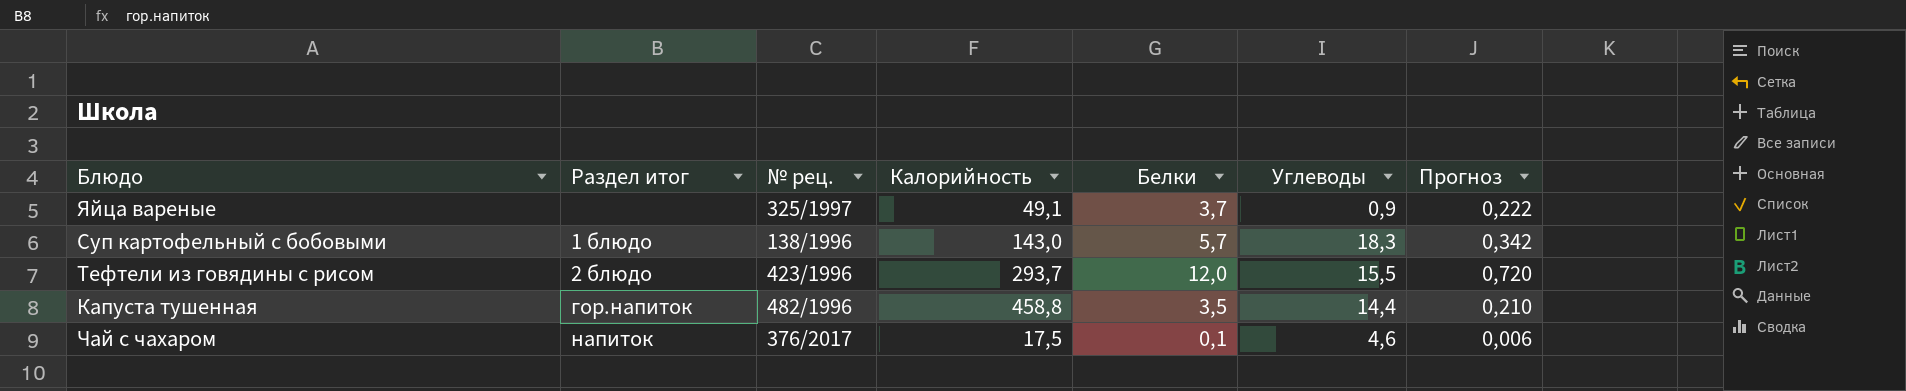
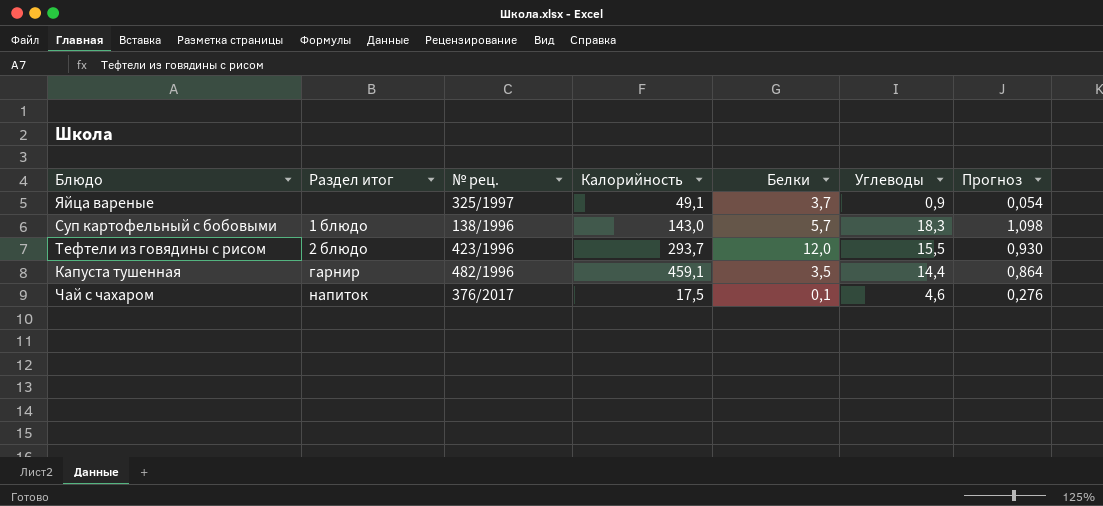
column Прогноз | formula: [Белки] * 0,06 -> [Углеводы] * 0,06
Капуста тушенная | Раздел итог: гор.напиток -> гарнир
Капуста тушенная | Калорийность: 458,8 -> 459,1

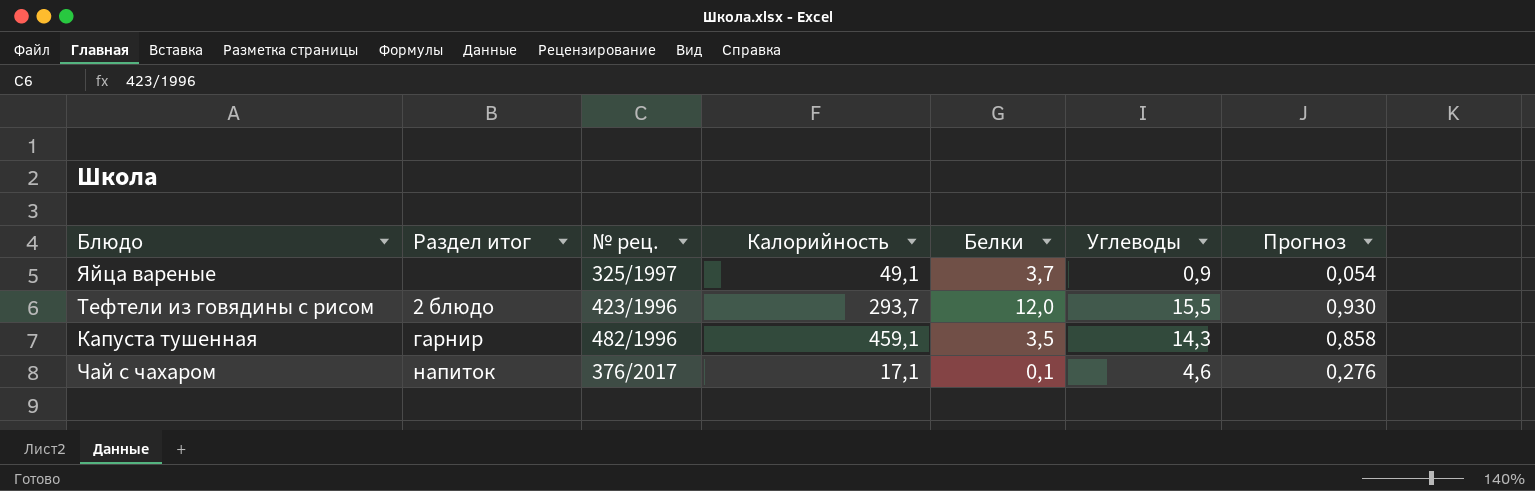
row Суп картофельный с бобовыми: 1 блюдо | 138/1996 | 143,0 | 5,7 | 18,3 | 1,098 -> none
Капуста тушенная | Углеводы: 14,4 -> 14,3
Капуста тушенная | Прогноз: 0,864 -> 0,858
Чай с чахаром | Калорийность: 17,5 -> 17,1

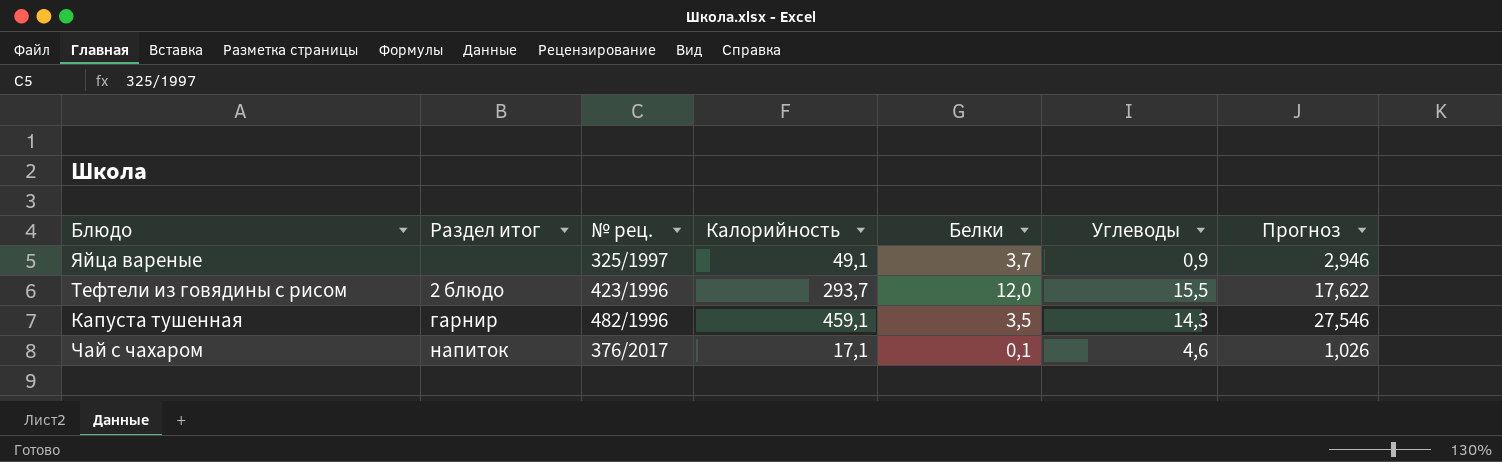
column Прогноз | formula: [Углеводы] * 0,06 -> [Калорийность] * 0,06

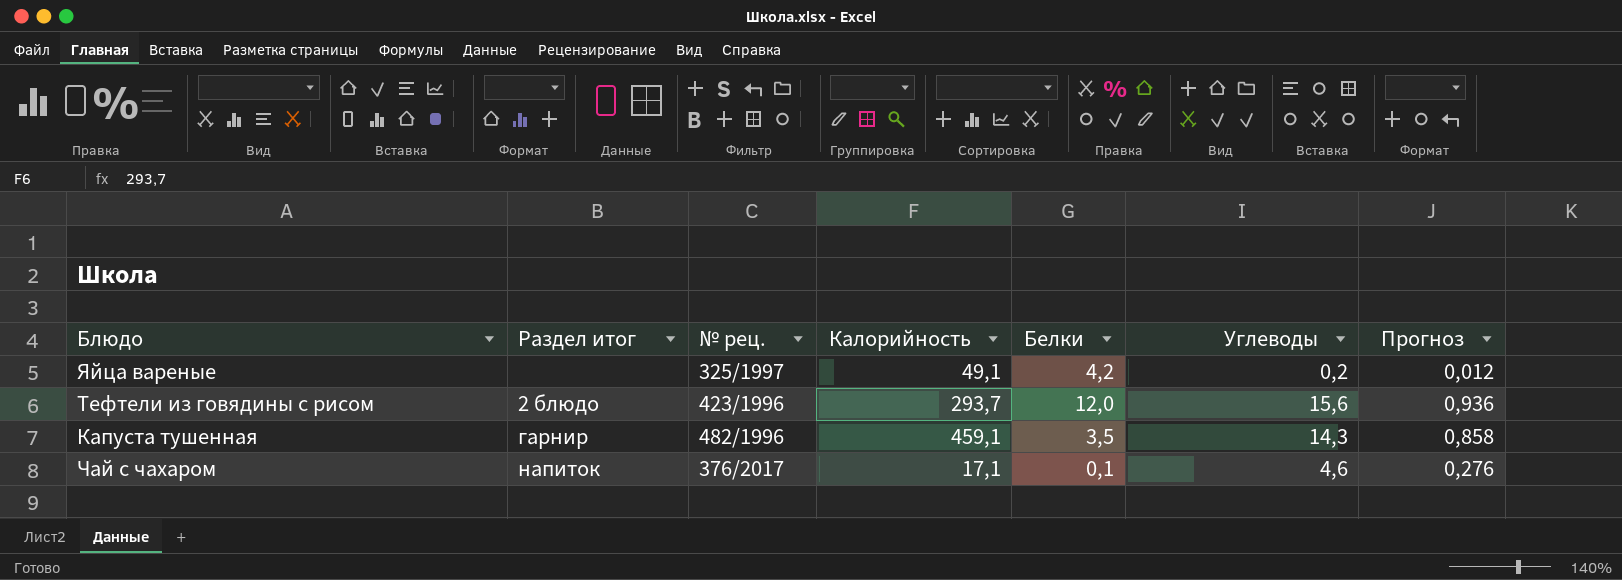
column Прогноз | formula: [Калорийность] * 0,06 -> [Углеводы] * 0,06
Яйца вареные | Белки: 3,7 -> 4,2
Яйца вареные | Углеводы: 0,9 -> 0,2
Тефтели из говядины с рисом | Углеводы: 15,5 -> 15,6

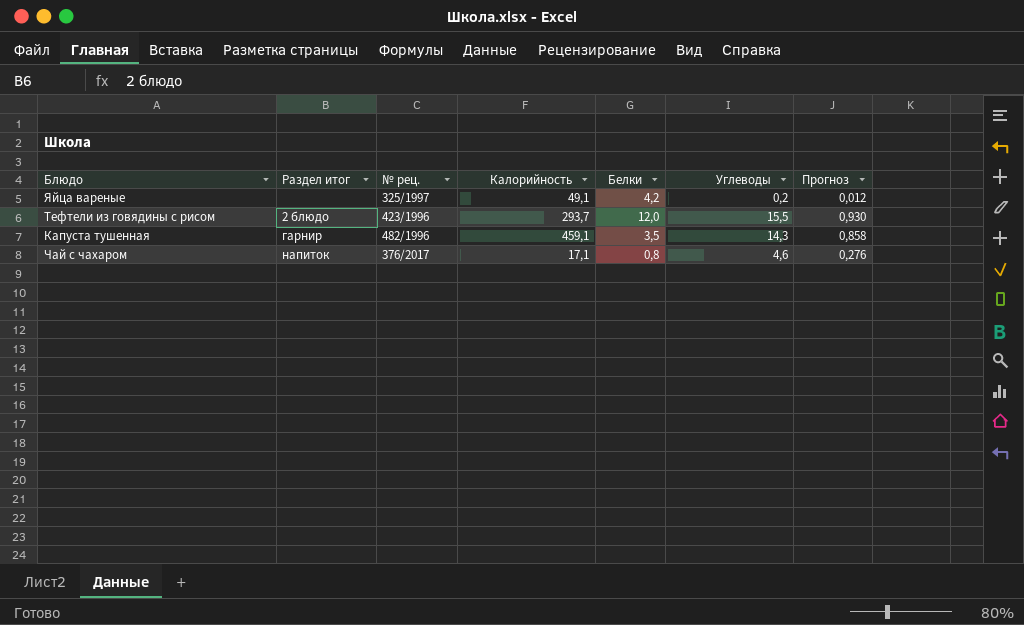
Тефтели из говядины с рисом | Углеводы: 15,6 -> 15,5
Тефтели из говядины с рисом | Прогноз: 0,936 -> 0,930
Чай с чахаром | Белки: 0,1 -> 0,8

